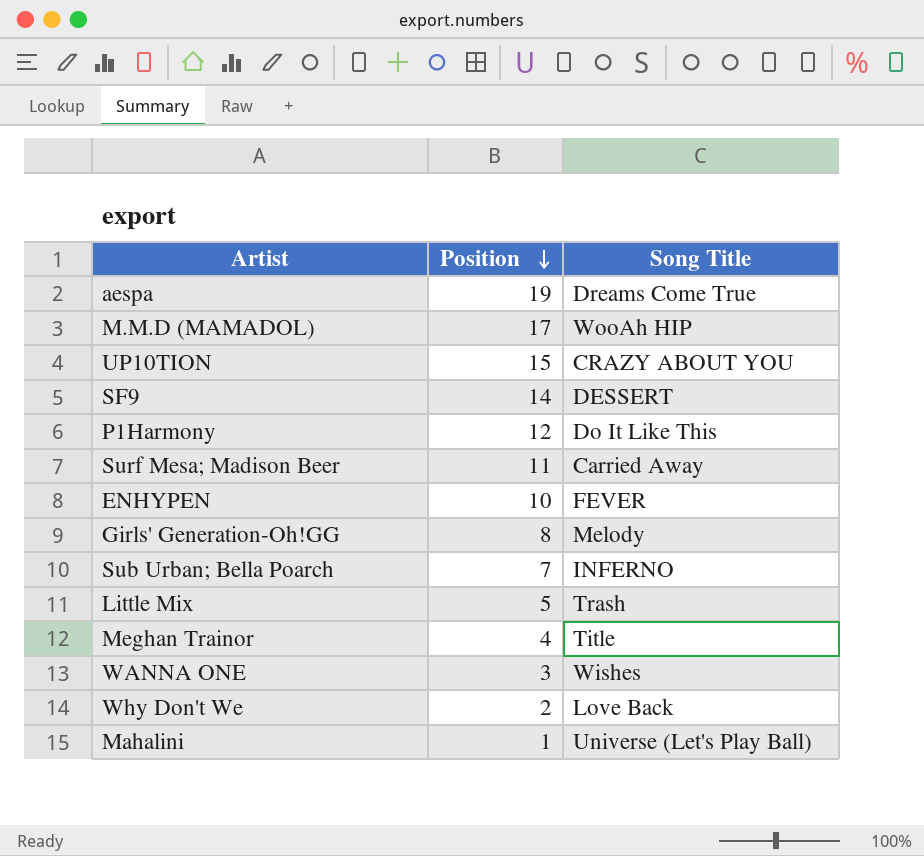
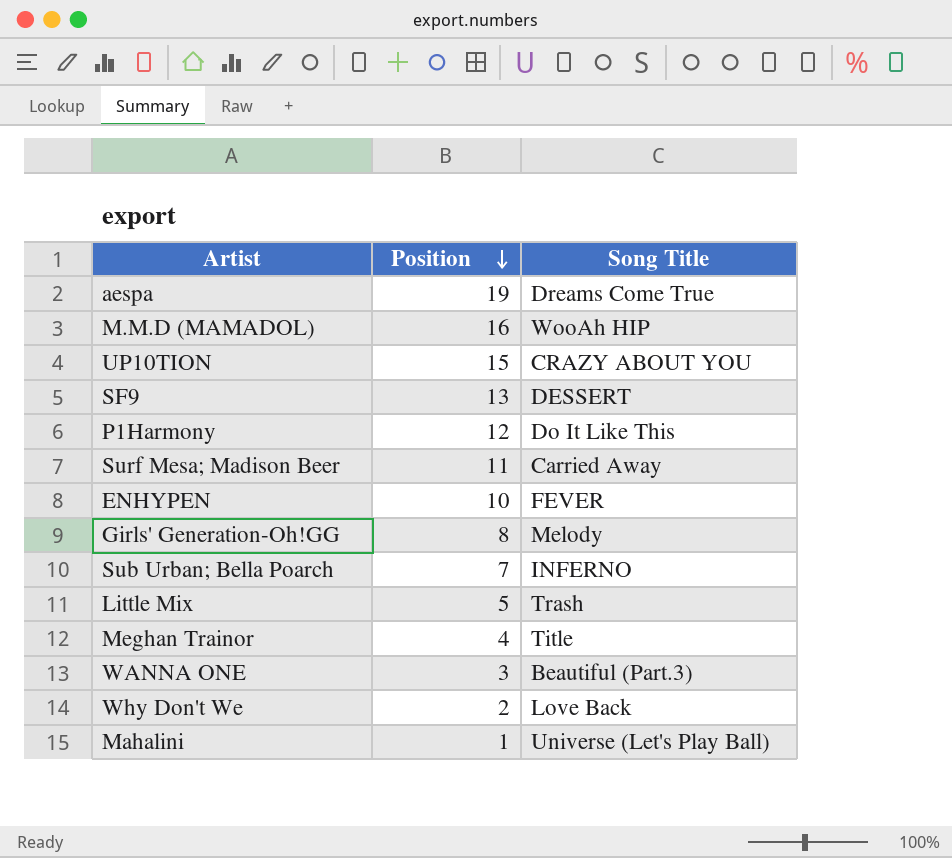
M.M.D (MAMADOL) | Position: 17 -> 16
SF9 | Position: 14 -> 13
WANNA ONE | Song Title: Wishes -> Beautiful (Part.3)

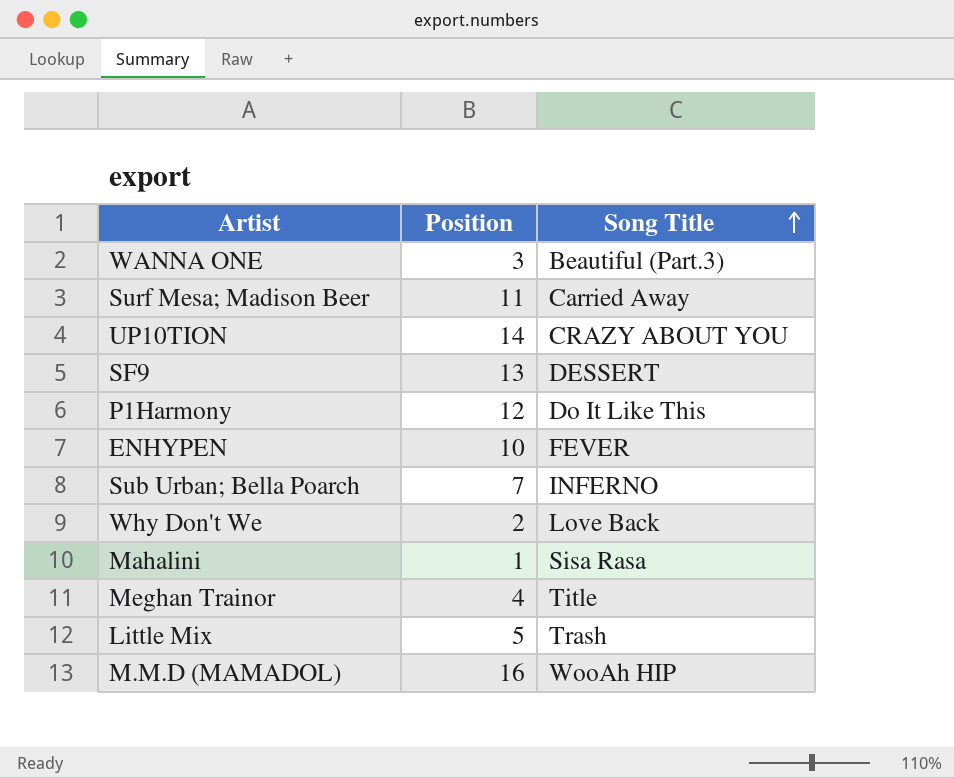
row order: Position descending -> Song Title ascending
row aespa: 19 | Dreams Come True -> none
row Girls' Generation-Oh!GG: 8 | Melody -> none
UP10TION | Position: 15 -> 14
Mahalini | Song Title: Universe (Let's Play Ball) -> Sisa Rasa

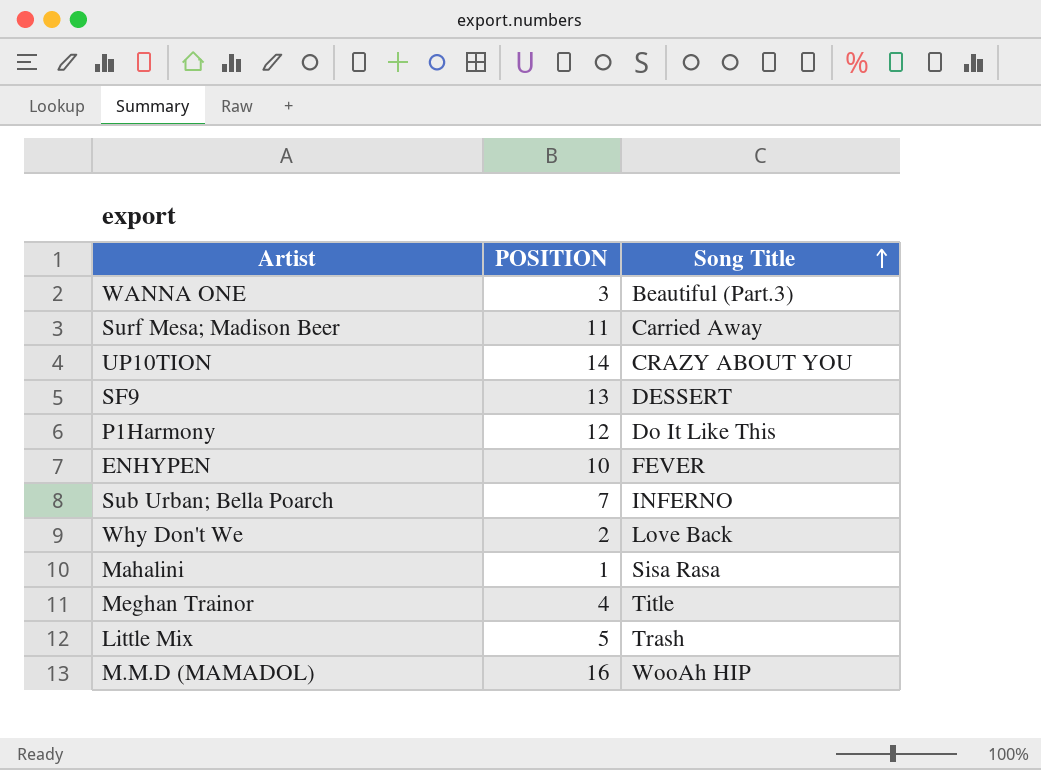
column name: Position -> POSITION

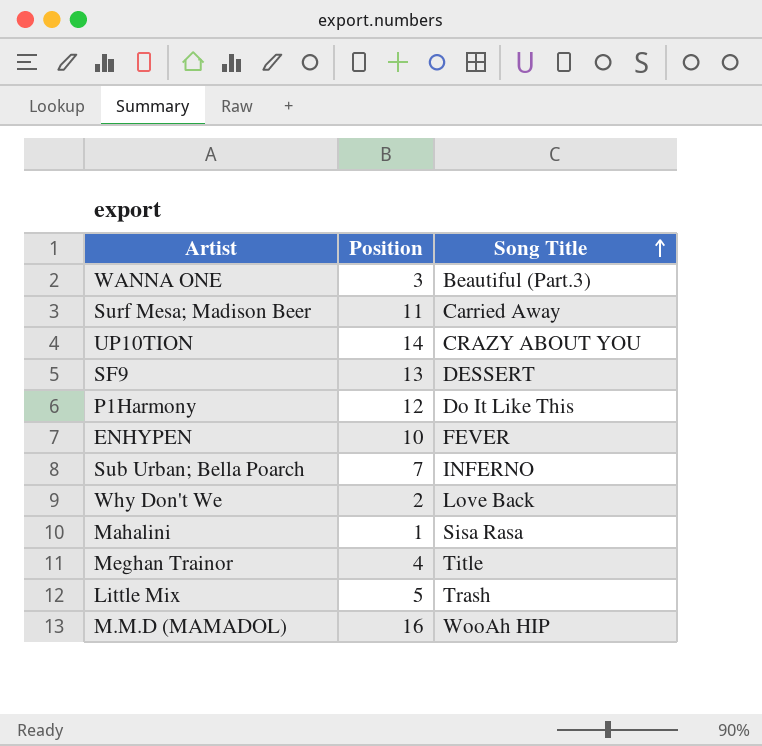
column name: POSITION -> Position

